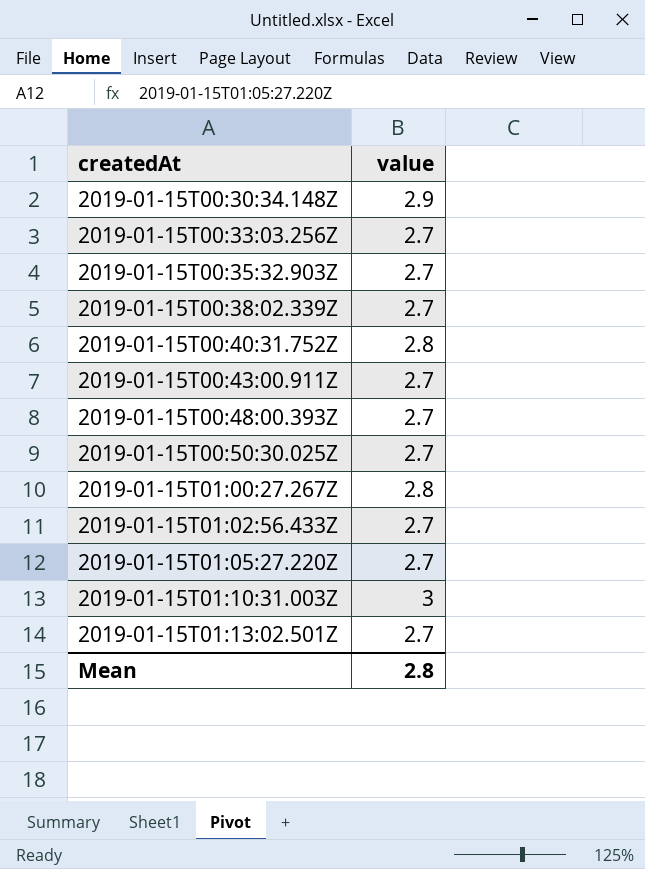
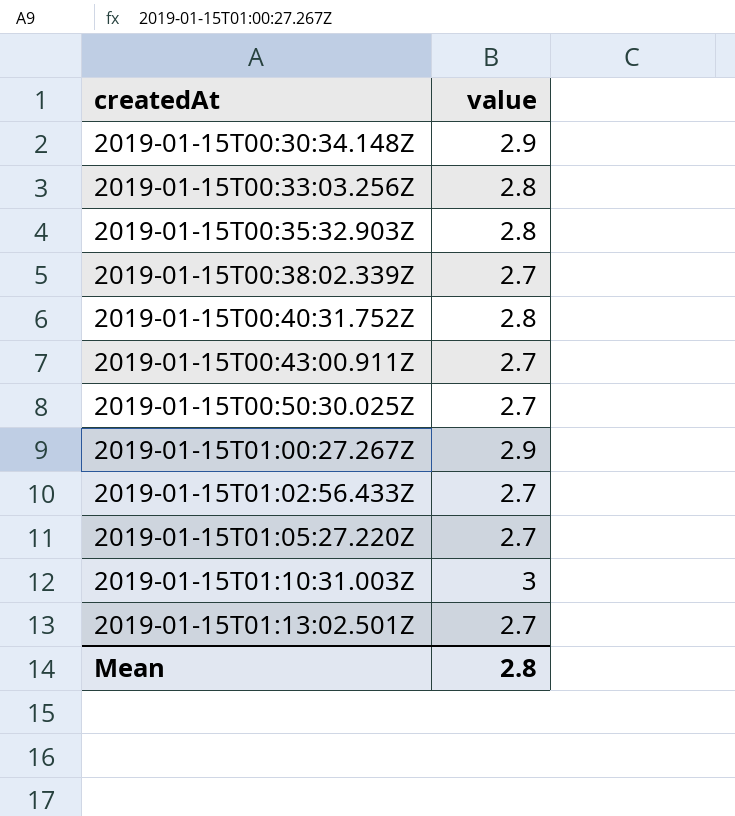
row 2019-01-15T00:48:00.393Z: 2.7 -> none
2019-01-15T00:33:03.256Z | value: 2.7 -> 2.8
2019-01-15T00:35:32.903Z | value: 2.7 -> 2.8
2019-01-15T01:00:27.267Z | value: 2.8 -> 2.9

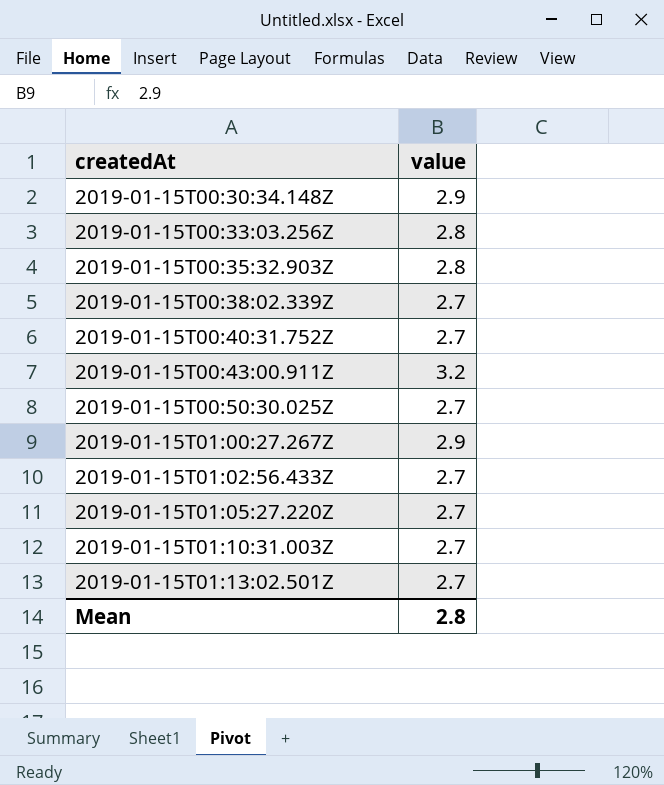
2019-01-15T00:40:31.752Z | value: 2.8 -> 2.7
2019-01-15T00:43:00.911Z | value: 2.7 -> 3.2
2019-01-15T01:10:31.003Z | value: 3 -> 2.7

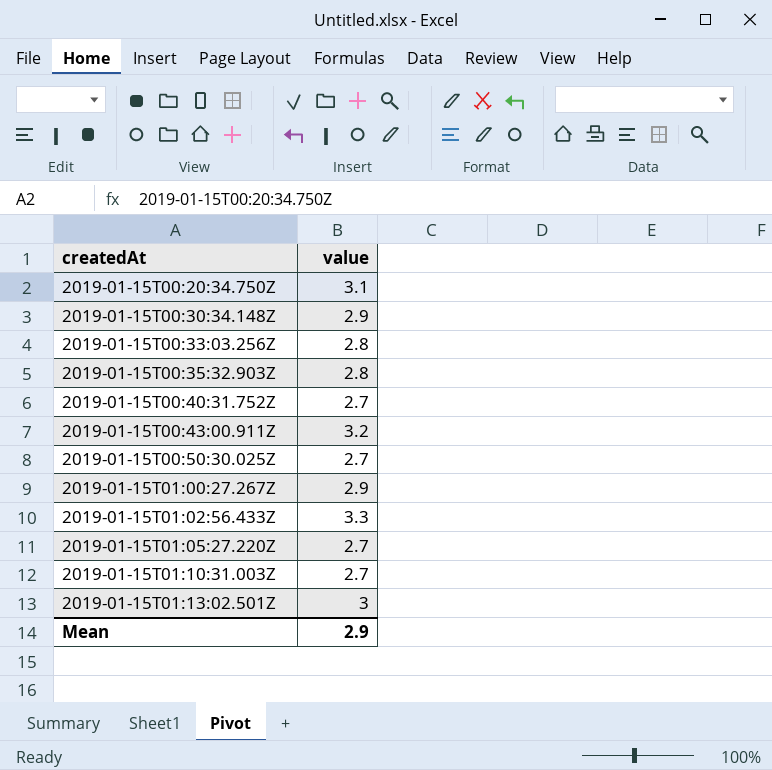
row 2019-01-15T00:38:02.339Z: 2.7 -> none
row 2019-01-15T00:20:34.750Z: none -> 3.1
2019-01-15T01:02:56.433Z | value: 2.7 -> 3.3
2019-01-15T01:13:02.501Z | value: 2.7 -> 3
Mean | value: 2.8 -> 2.9

